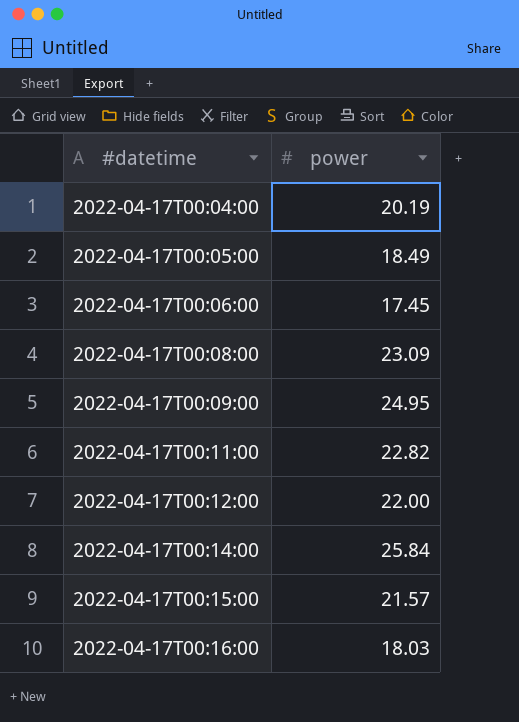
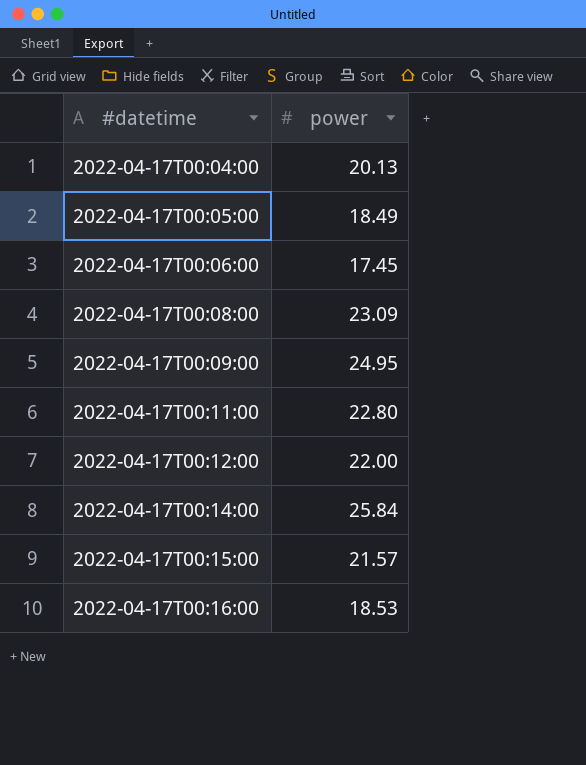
2022-04-17T00:04:00 | power: 20.19 -> 20.13
2022-04-17T00:11:00 | power: 22.82 -> 22.80
2022-04-17T00:16:00 | power: 18.03 -> 18.53

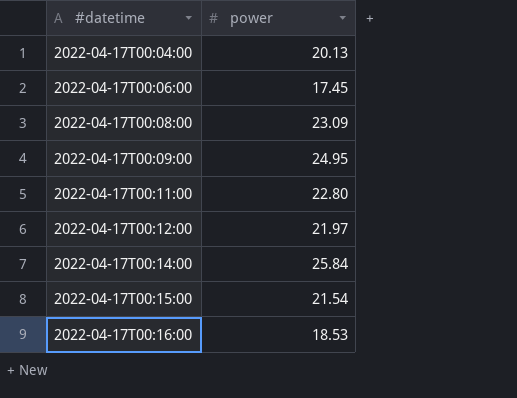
row 2022-04-17T00:05:00: 18.49 -> none
2022-04-17T00:12:00 | power: 22.00 -> 21.97
2022-04-17T00:15:00 | power: 21.57 -> 21.54

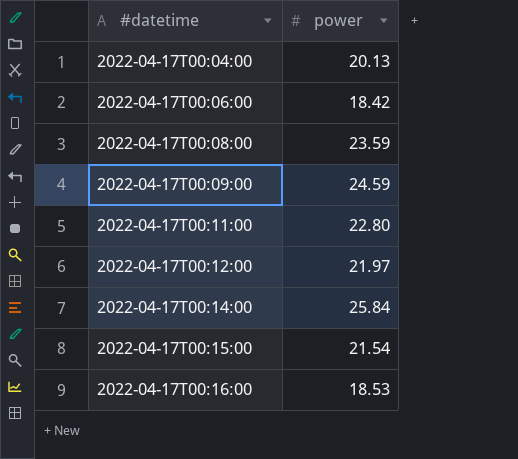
2022-04-17T00:06:00 | power: 17.45 -> 18.42
2022-04-17T00:08:00 | power: 23.09 -> 23.59
2022-04-17T00:09:00 | power: 24.95 -> 24.59

